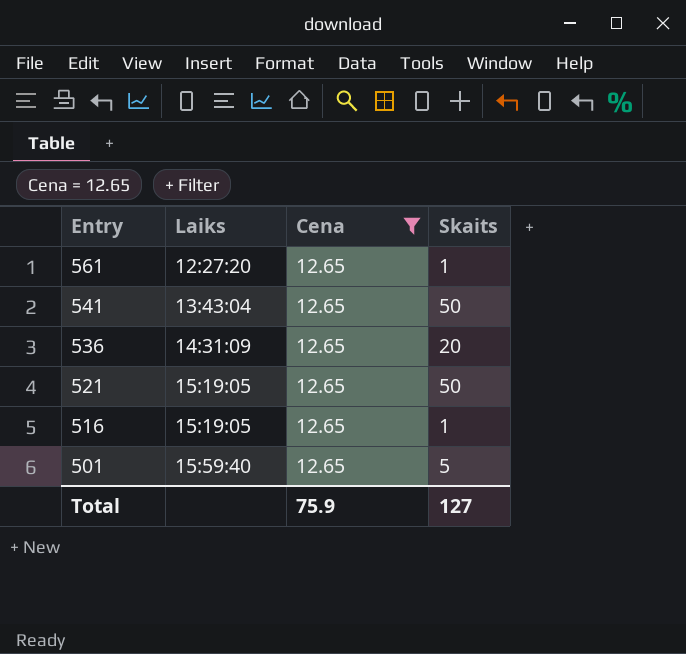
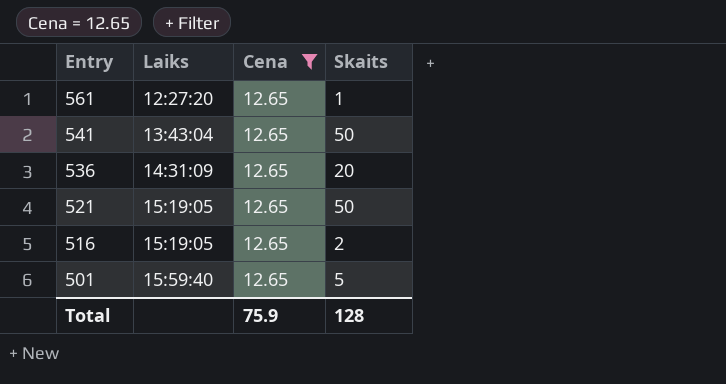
516 | Skaits: 1 -> 2
Total | Skaits: 127 -> 128

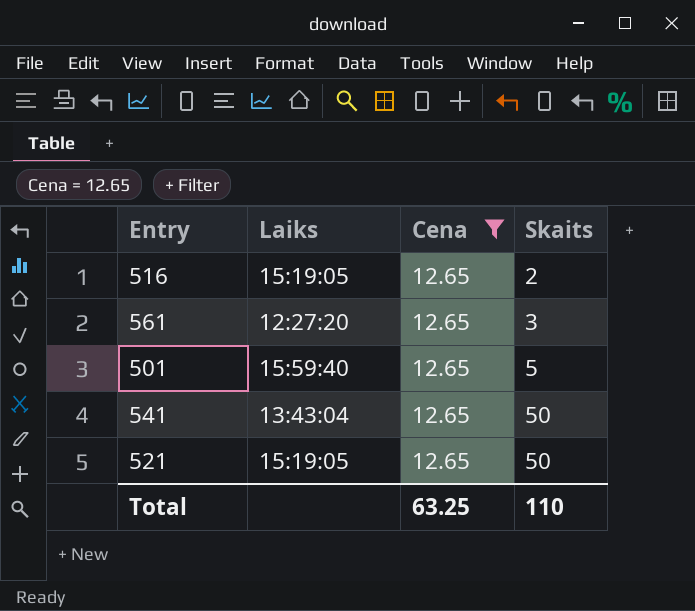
row order: Entry descending -> Skaits ascending
row 536: 14:31:09 | 12.65 | 20 -> none
561 | Skaits: 1 -> 3
Total | Cena: 75.9 -> 63.25
Total | Skaits: 128 -> 110

